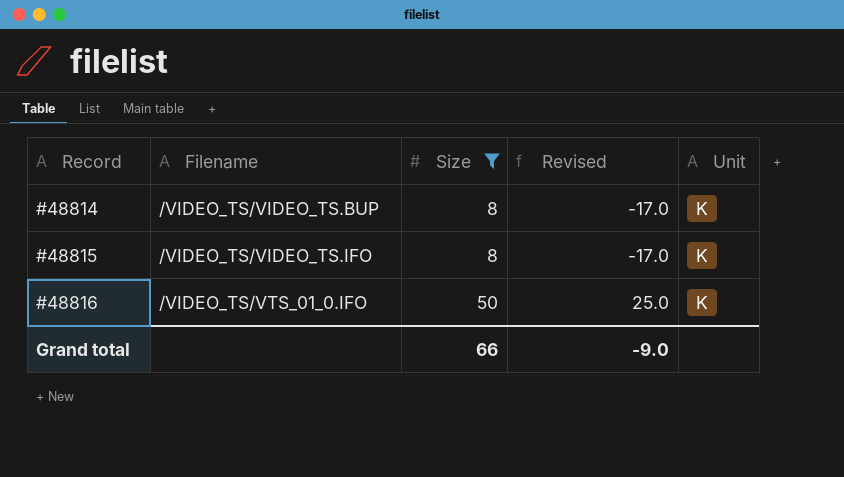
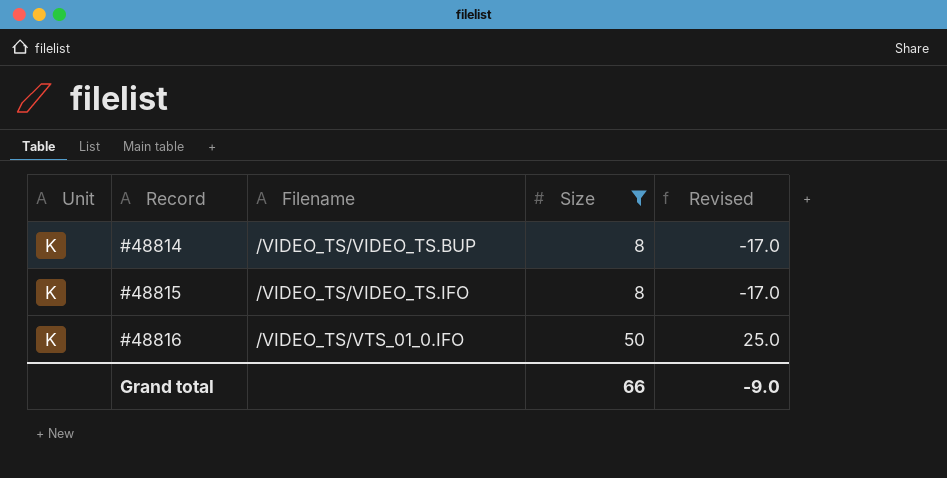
column Unit | position: 5 -> 1

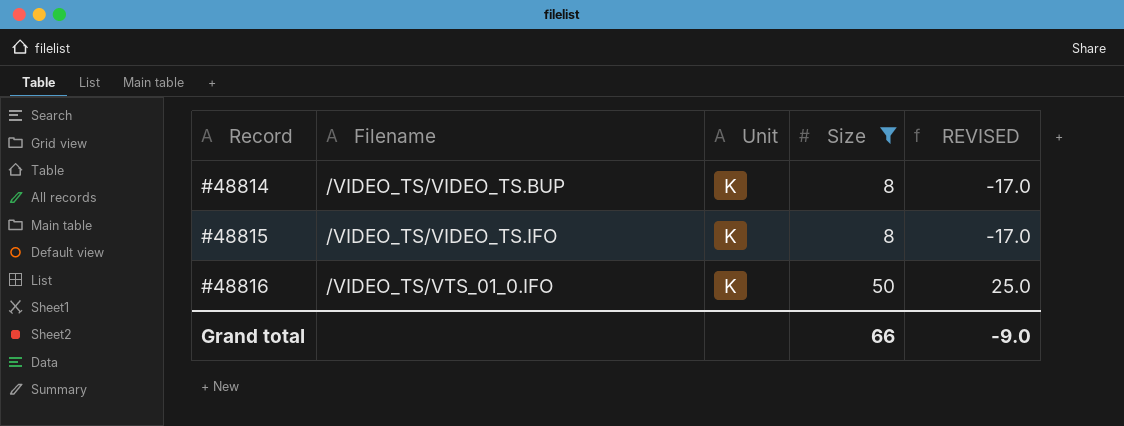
column Unit | position: 1 -> 3
column name: Revised -> REVISED

